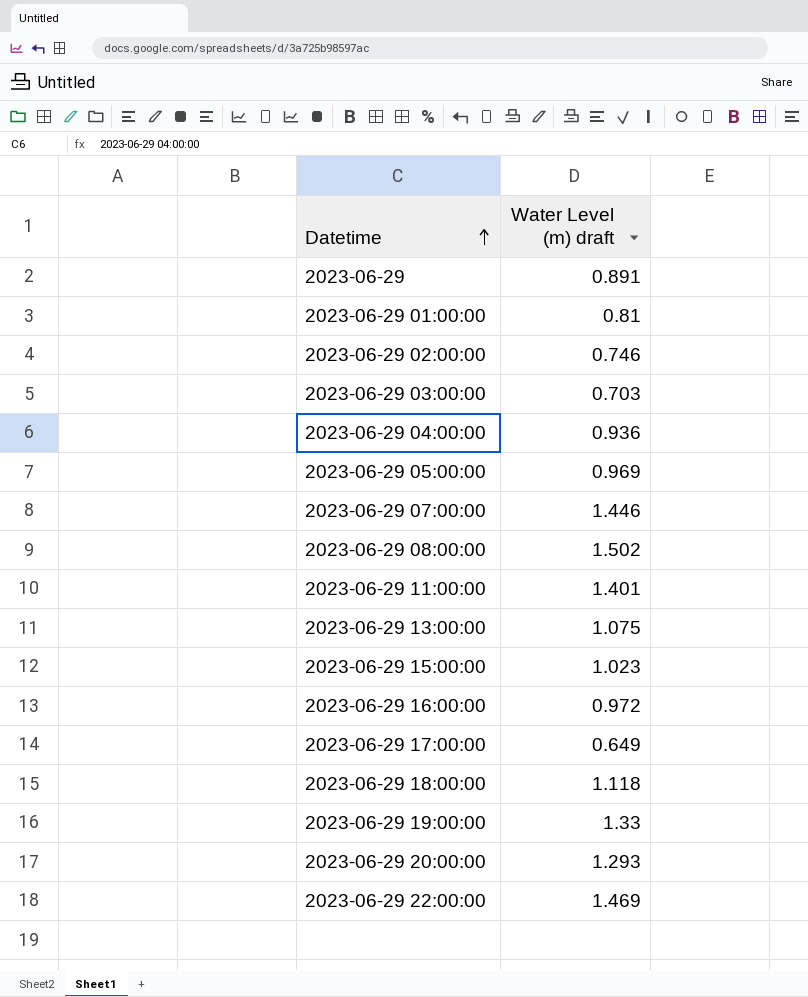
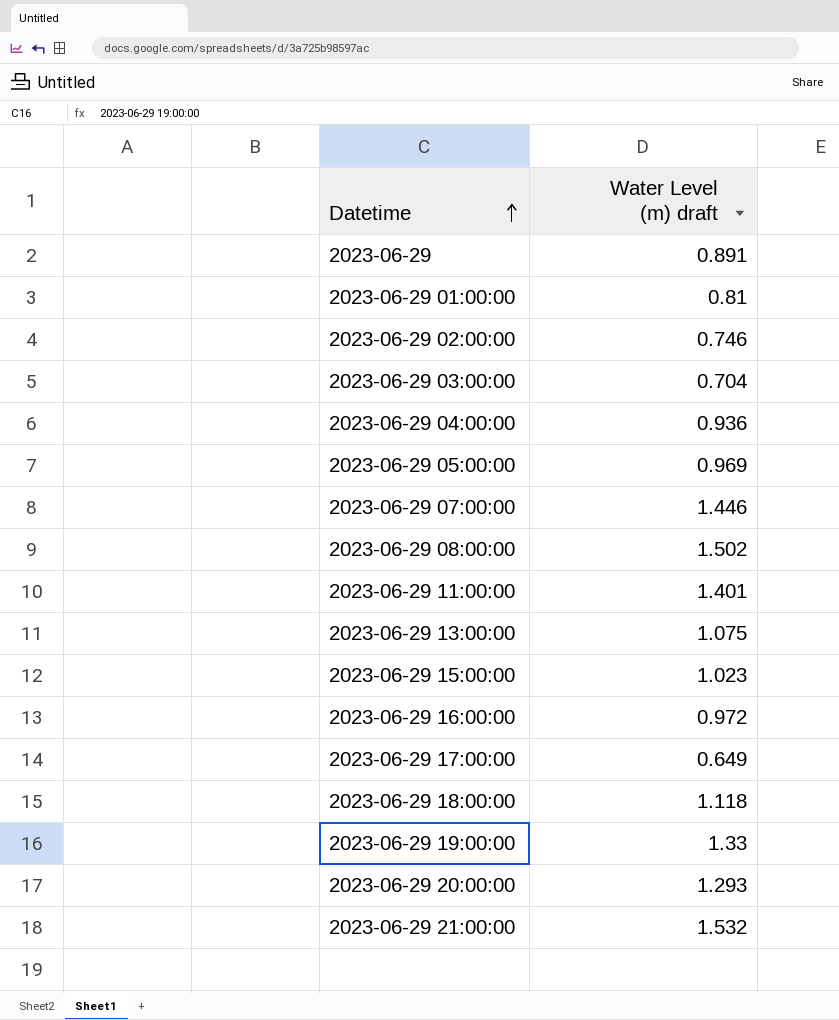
row 2023-06-29 22:00:00: 1.469 -> none
2023-06-29 03:00:00 | Water Level (m) draft: 0.703 -> 0.704
row 2023-06-29 21:00:00: none -> 1.532

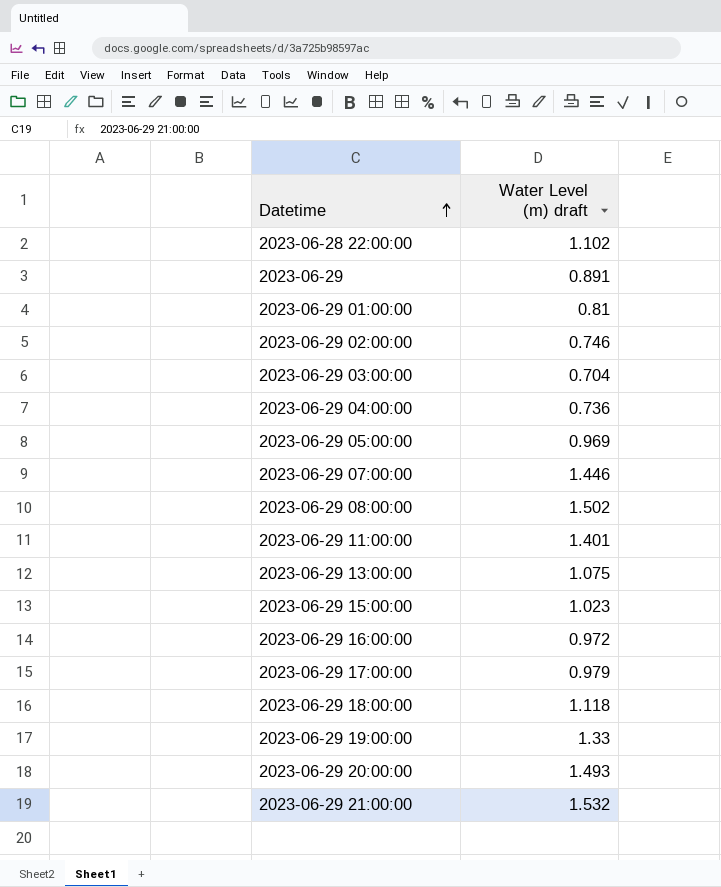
row 2023-06-28 22:00:00: none -> 1.102
2023-06-29 04:00:00 | Water Level (m) draft: 0.936 -> 0.736
2023-06-29 17:00:00 | Water Level (m) draft: 0.649 -> 0.979
2023-06-29 20:00:00 | Water Level (m) draft: 1.293 -> 1.493

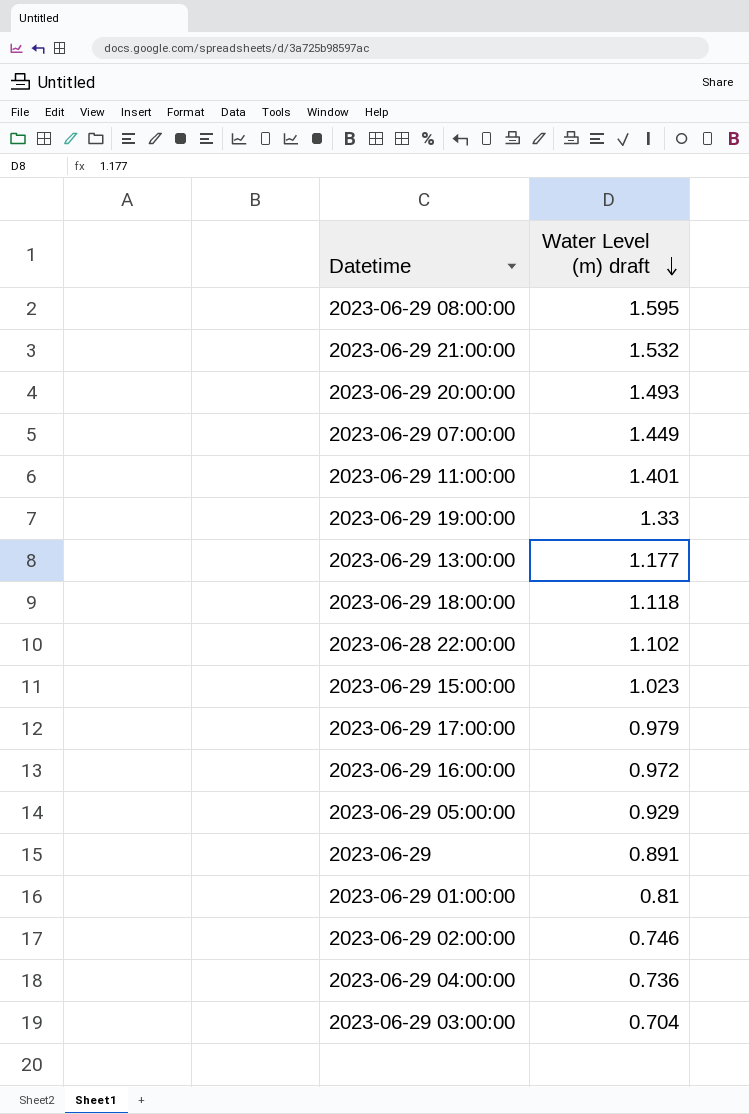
row order: Datetime ascending -> Water Level (m) draft descending
2023-06-29 08:00:00 | Water Level (m) draft: 1.502 -> 1.595
2023-06-29 07:00:00 | Water Level (m) draft: 1.446 -> 1.449
2023-06-29 13:00:00 | Water Level (m) draft: 1.075 -> 1.177
2023-06-29 05:00:00 | Water Level (m) draft: 0.969 -> 0.929

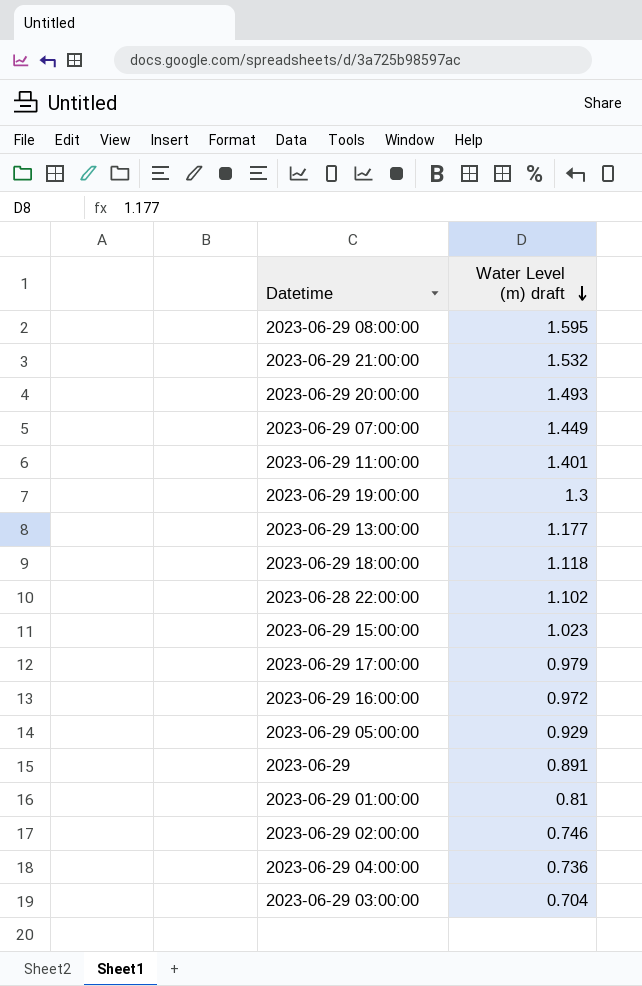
2023-06-29 19:00:00 | Water Level (m) draft: 1.33 -> 1.3

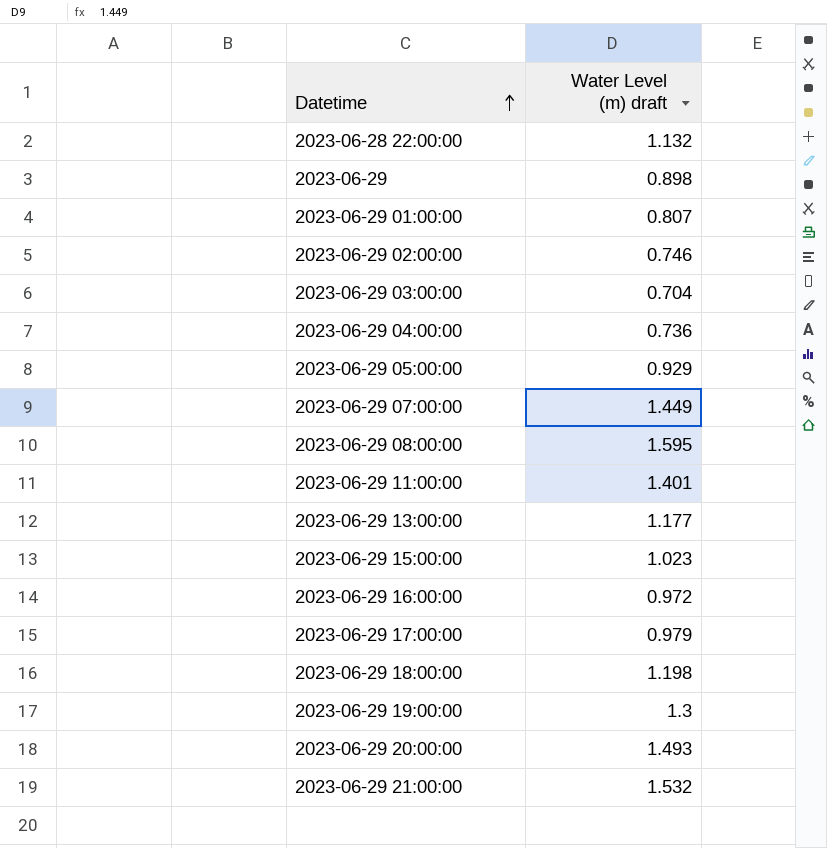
row order: Water Level (m) draft descending -> Datetime ascending
2023-06-28 22:00:00 | Water Level (m) draft: 1.102 -> 1.132
2023-06-29 | Water Level (m) draft: 0.891 -> 0.898
2023-06-29 01:00:00 | Water Level (m) draft: 0.81 -> 0.807
2023-06-29 18:00:00 | Water Level (m) draft: 1.118 -> 1.198

